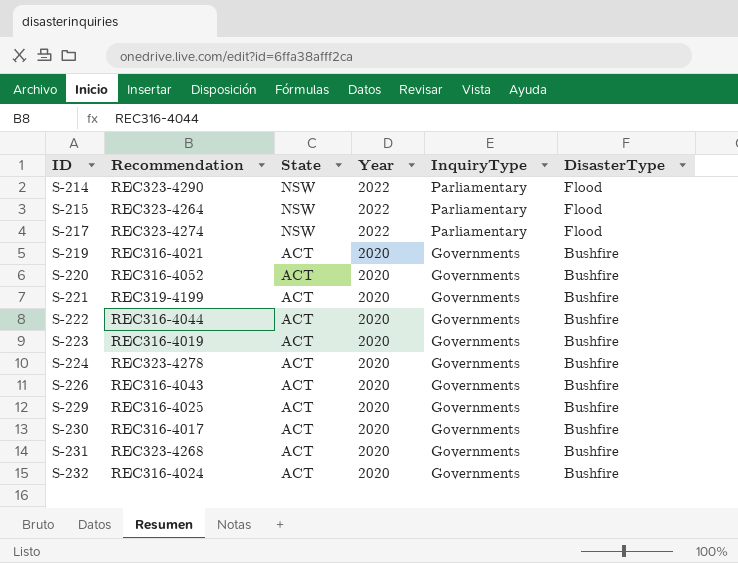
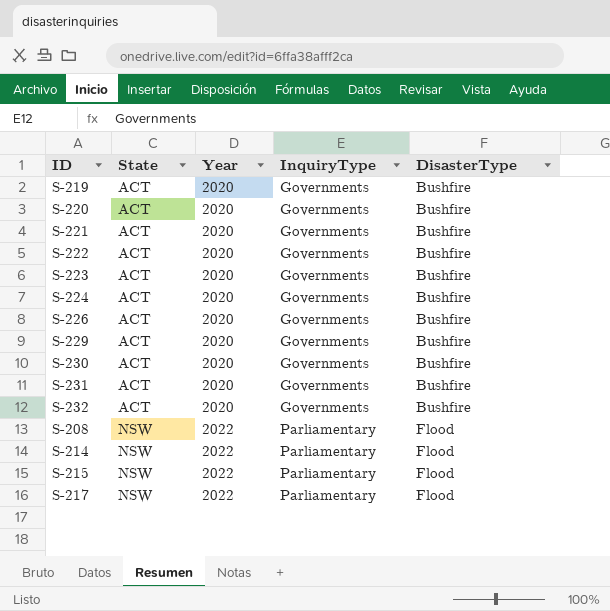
row order: ID ascending -> State ascending
column Recommendation | position: 2 -> none
row S-208: none -> NSW | 2022 | Parliamentary | Flood

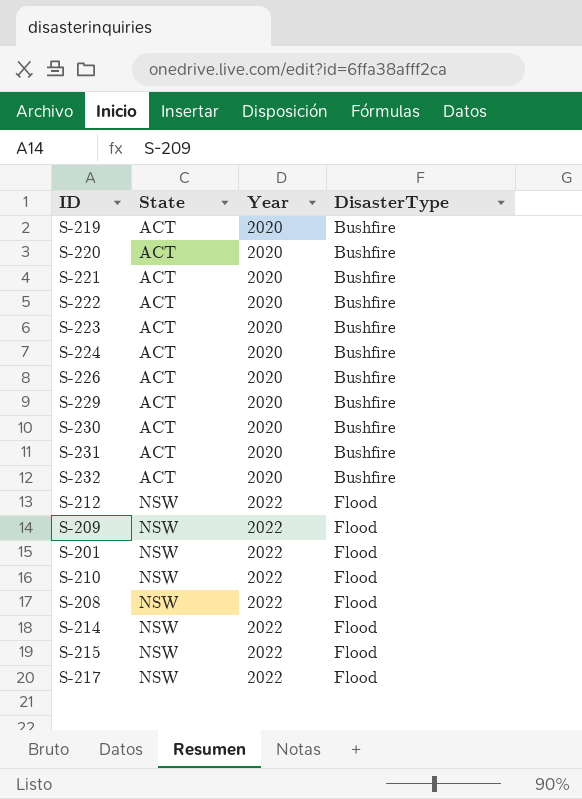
column InquiryType | position: 4 -> none
row S-212: none -> NSW | 2022 | Flood
row S-209: none -> NSW | 2022 | Flood
row S-201: none -> NSW | 2022 | Flood
row S-210: none -> NSW | 2022 | Flood

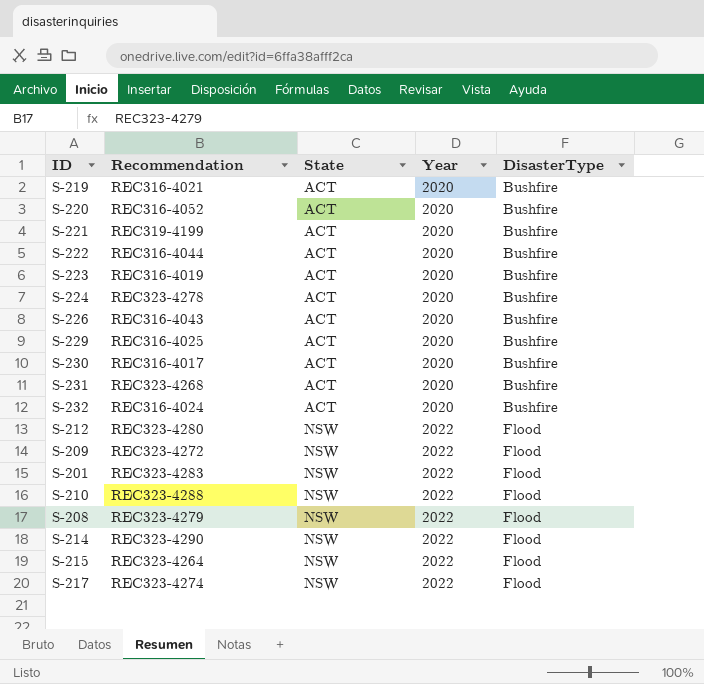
column Recommendation | position: none -> 2

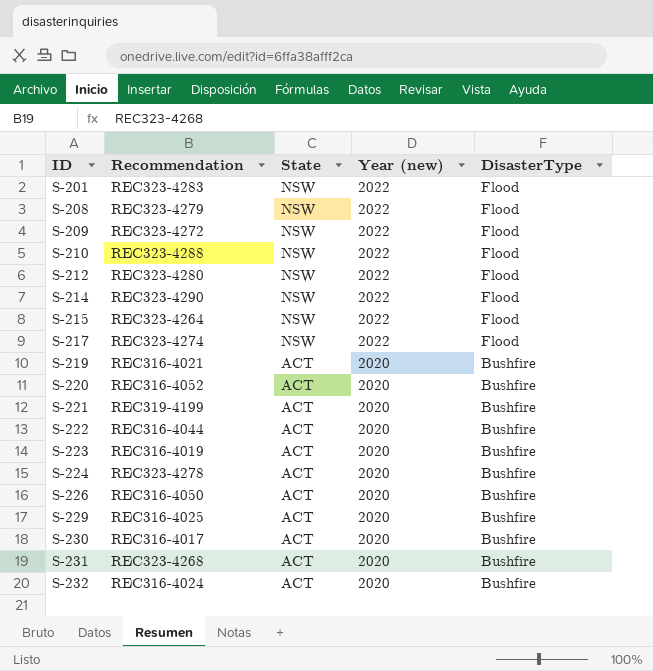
row order: State ascending -> ID ascending
column name: Year -> Year (new)
S-226 | Recommendation: REC316-4043 -> REC316-4050

